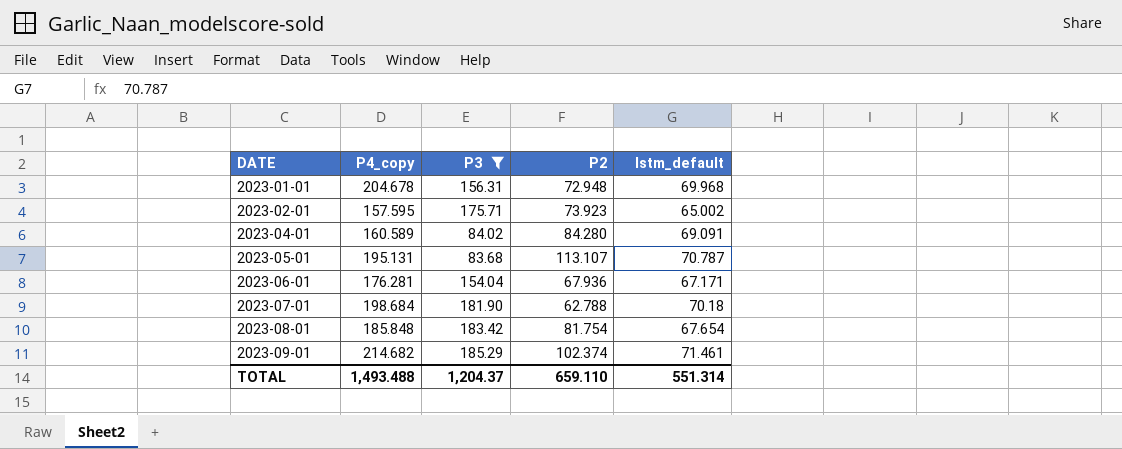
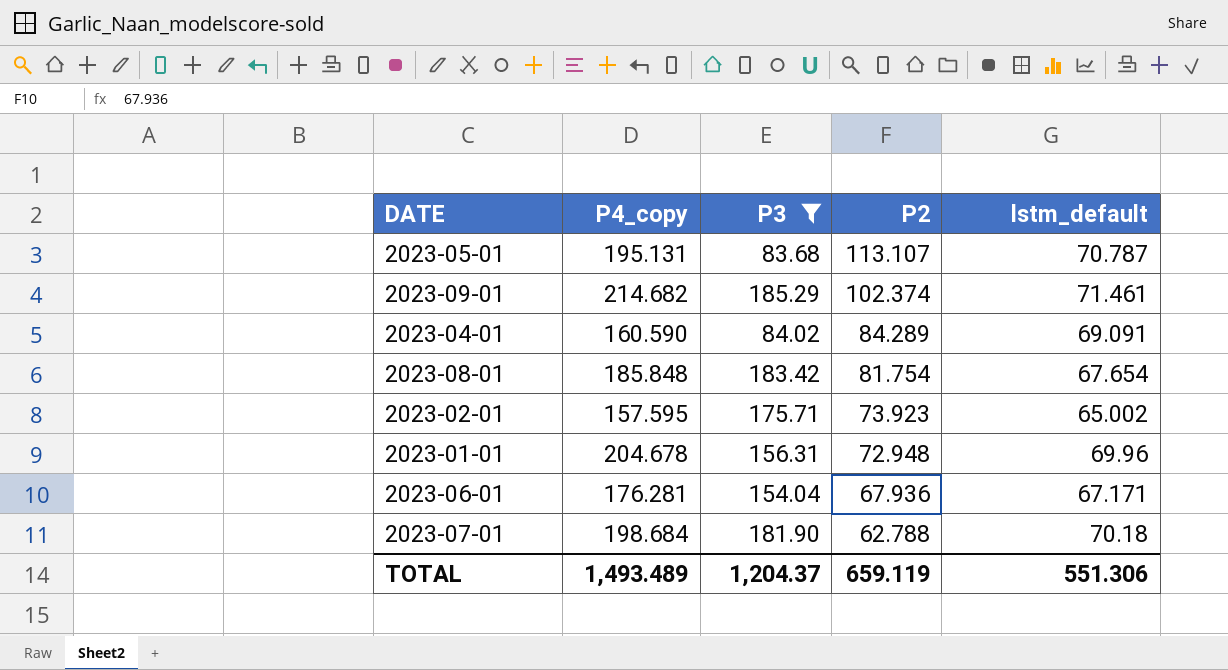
row order: DATE ascending -> P2 descending
2023-04-01 | P4_copy: 160.589 -> 160.590
2023-04-01 | P2: 84.280 -> 84.289
2023-01-01 | lstm_default: 69.968 -> 69.96
TOTAL | P4_copy: 1,493.488 -> 1,493.489
TOTAL | P2: 659.110 -> 659.119
TOTAL | lstm_default: 551.314 -> 551.306

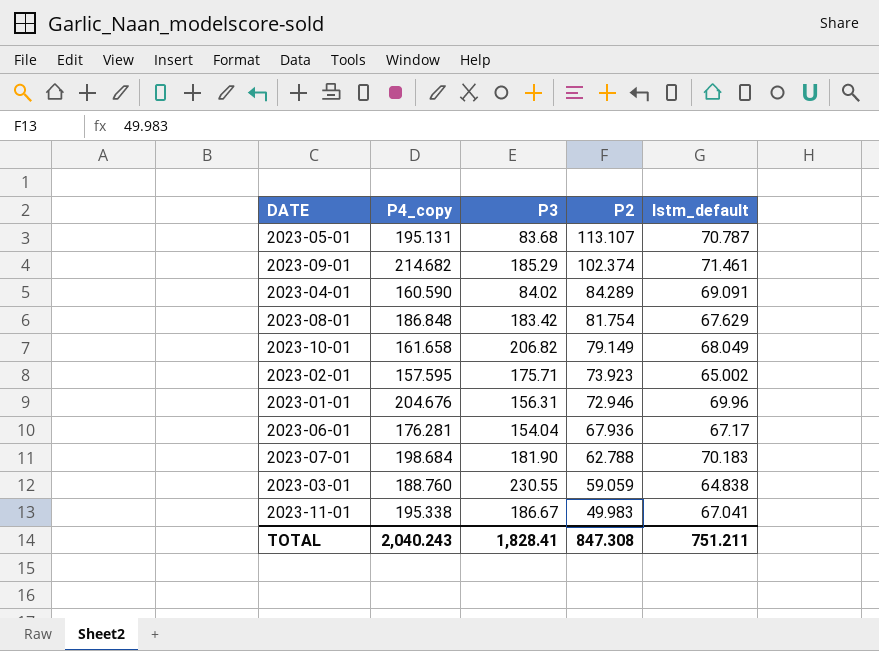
filter: P3 <= 185.29 -> none
2023-08-01 | P4_copy: 185.848 -> 186.848
2023-08-01 | lstm_default: 67.654 -> 67.629
2023-01-01 | P4_copy: 204.678 -> 204.676
2023-01-01 | P2: 72.948 -> 72.946
2023-06-01 | lstm_default: 67.171 -> 67.17
2023-07-01 | lstm_default: 70.18 -> 70.183
TOTAL | P4_copy: 1,493.489 -> 2,040.243
TOTAL | P3: 1,204.37 -> 1,828.41
TOTAL | P2: 659.119 -> 847.308
TOTAL | lstm_default: 551.306 -> 751.211

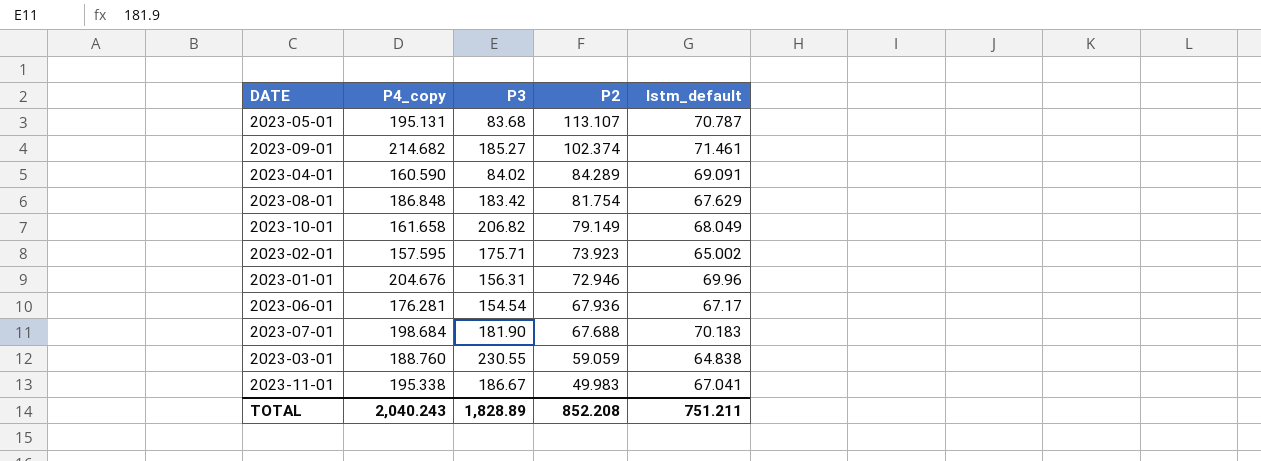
2023-09-01 | P3: 185.29 -> 185.27
2023-06-01 | P3: 154.04 -> 154.54
2023-07-01 | P2: 62.788 -> 67.688
TOTAL | P3: 1,828.41 -> 1,828.89
TOTAL | P2: 847.308 -> 852.208

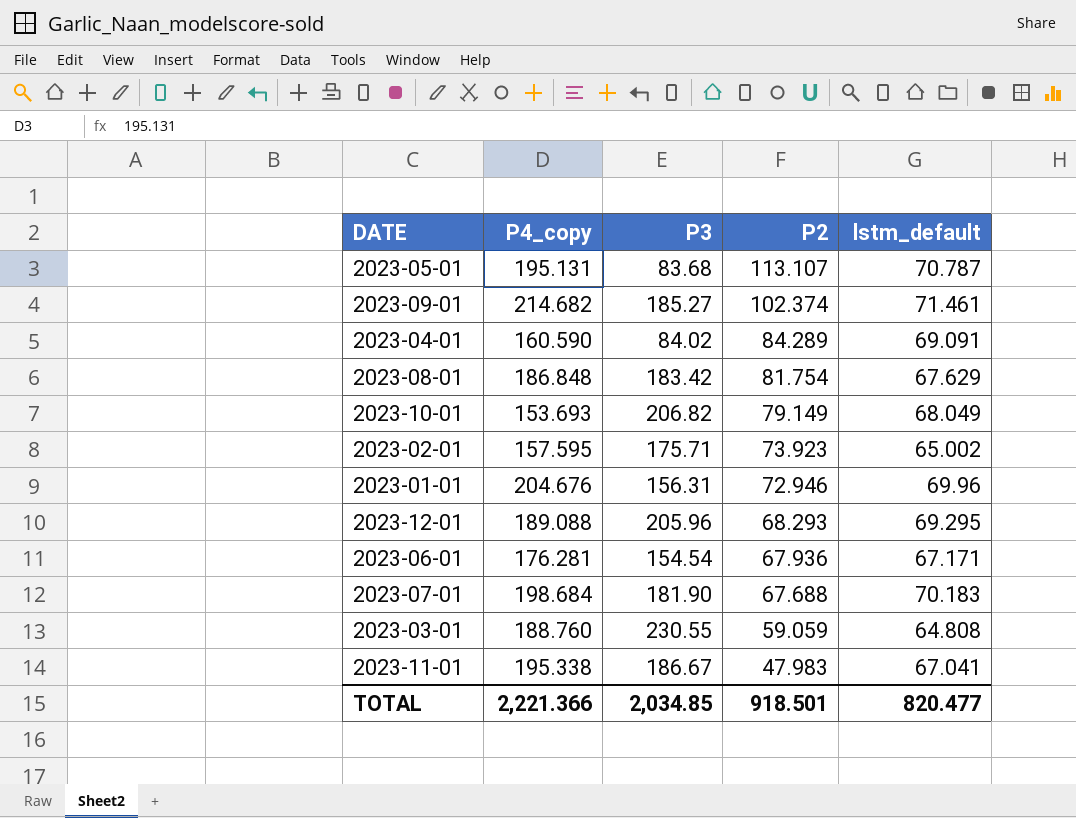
2023-10-01 | P4_copy: 161.658 -> 153.693
row 2023-12-01: none -> 189.088 | 205.96 | 68.293 | 69.295
2023-06-01 | lstm_default: 67.17 -> 67.171
2023-03-01 | lstm_default: 64.838 -> 64.808
2023-11-01 | P2: 49.983 -> 47.983
TOTAL | P4_copy: 2,040.243 -> 2,221.366
TOTAL | P3: 1,828.89 -> 2,034.85
TOTAL | P2: 852.208 -> 918.501
TOTAL | lstm_default: 751.211 -> 820.477

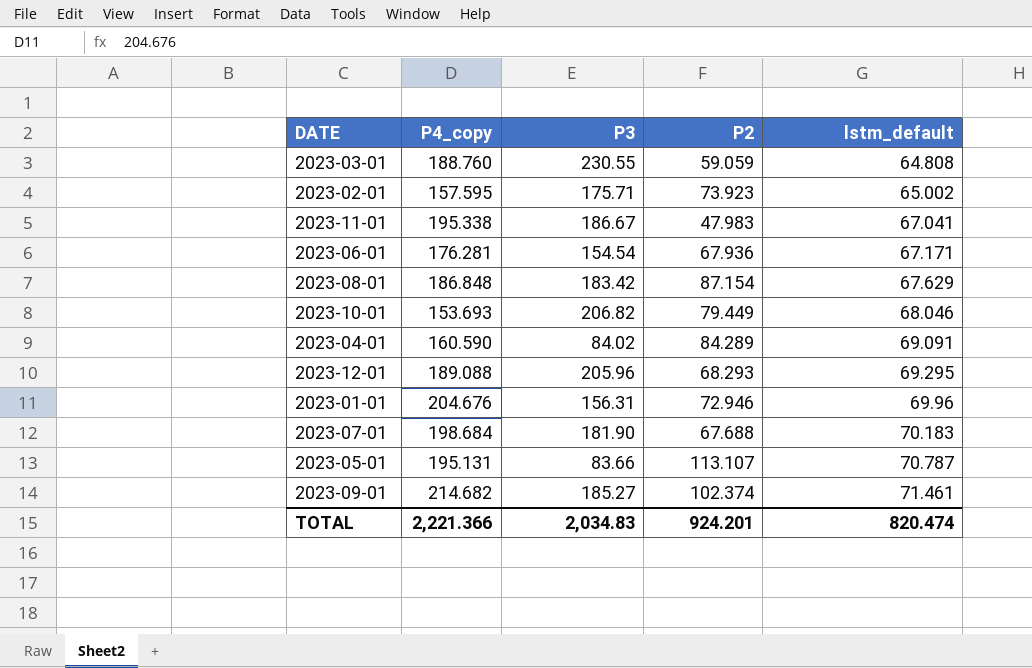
row order: P2 descending -> lstm_default ascending
2023-08-01 | P2: 81.754 -> 87.154
2023-10-01 | P2: 79.149 -> 79.449
2023-10-01 | lstm_default: 68.049 -> 68.046
2023-05-01 | P3: 83.68 -> 83.66
TOTAL | P3: 2,034.85 -> 2,034.83
TOTAL | P2: 918.501 -> 924.201
TOTAL | lstm_default: 820.477 -> 820.474

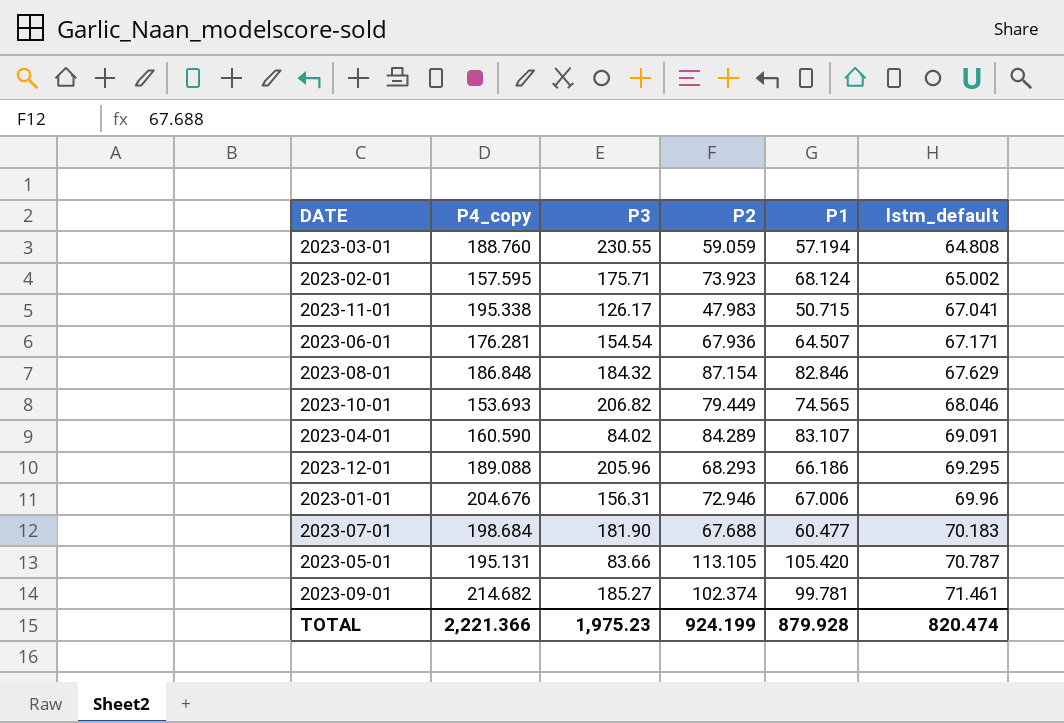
column P1 | position: none -> 5
2023-11-01 | P3: 186.67 -> 126.17
2023-08-01 | P3: 183.42 -> 184.32
2023-05-01 | P2: 113.107 -> 113.105
TOTAL | P3: 2,034.83 -> 1,975.23
TOTAL | P2: 924.201 -> 924.199

